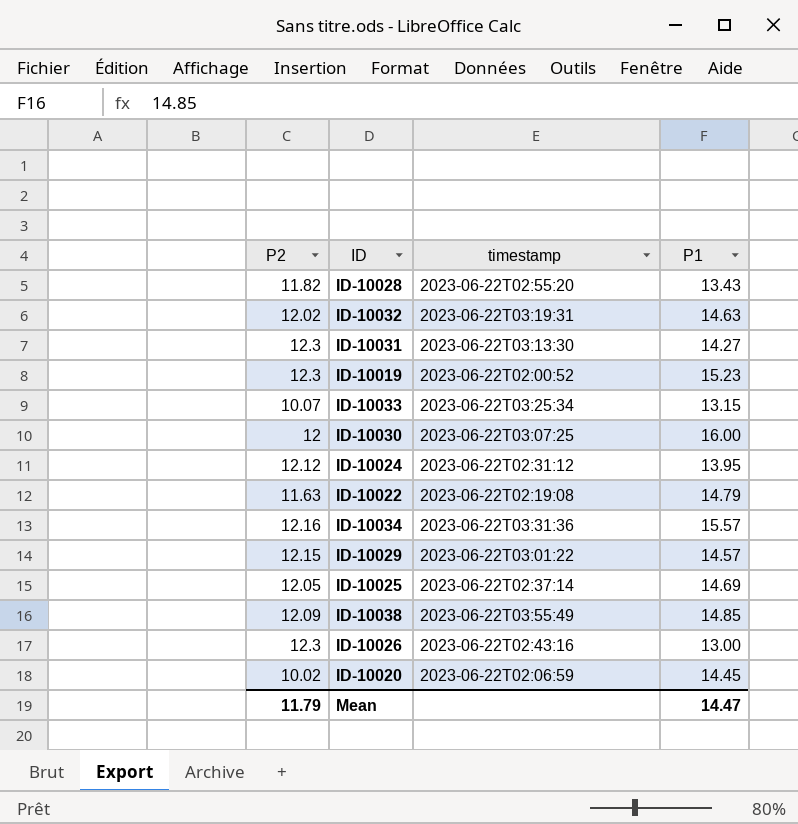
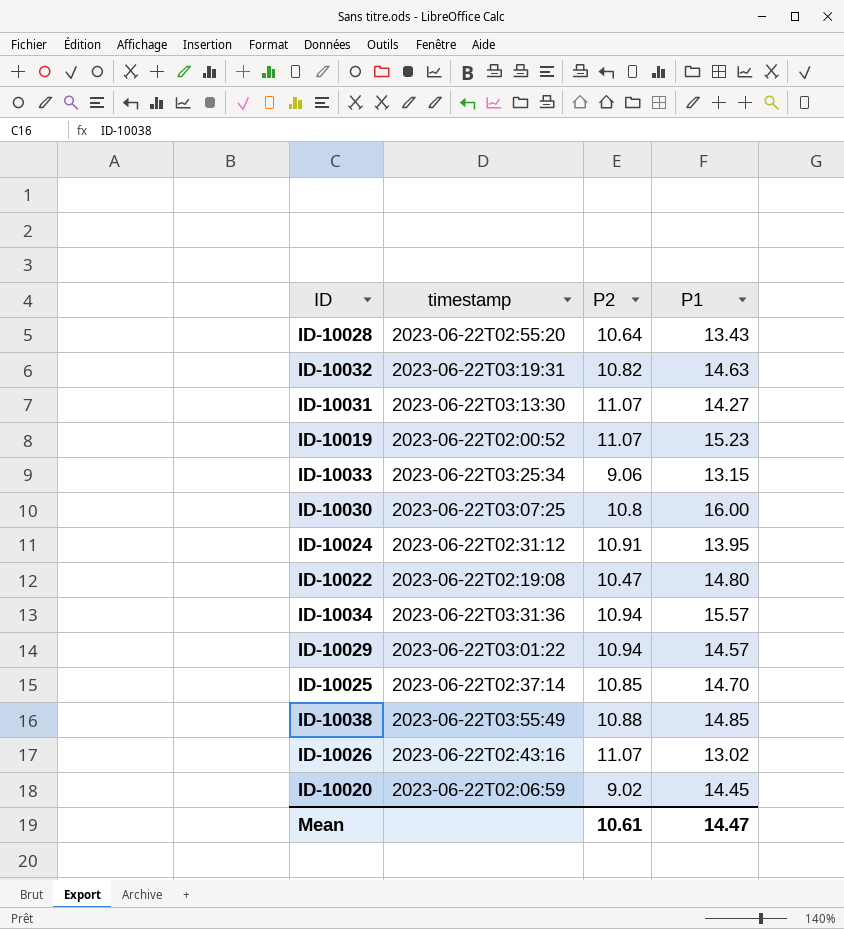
column P2 | position: 1 -> 3
ID-10028 | P2: 11.82 -> 10.64
ID-10032 | P2: 12.02 -> 10.82
ID-10031 | P2: 12.3 -> 11.07
ID-10019 | P2: 12.3 -> 11.07
ID-10033 | P2: 10.07 -> 9.06
ID-10030 | P2: 12 -> 10.8
ID-10024 | P2: 12.12 -> 10.91
ID-10022 | P2: 11.63 -> 10.47
ID-10022 | P1: 14.79 -> 14.80
ID-10034 | P2: 12.16 -> 10.94
ID-10029 | P2: 12.15 -> 10.94
ID-10025 | P2: 12.05 -> 10.85
ID-10025 | P1: 14.69 -> 14.70
ID-10038 | P2: 12.09 -> 10.88
ID-10026 | P2: 12.3 -> 11.07
ID-10026 | P1: 13.00 -> 13.02
ID-10020 | P2: 10.02 -> 9.02
Mean | P2: 11.79 -> 10.61

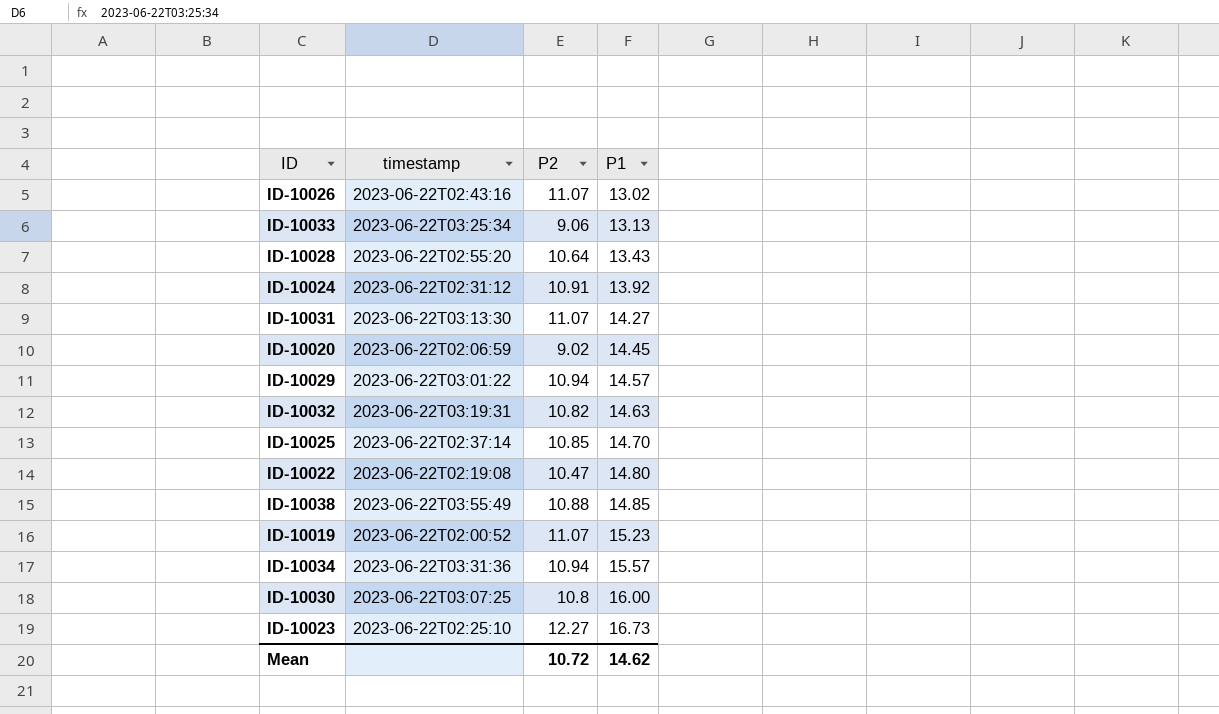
row order: none -> P1 ascending
ID-10033 | P1: 13.15 -> 13.13
ID-10024 | P1: 13.95 -> 13.92
row ID-10023: none -> 2023-06-22T02:25:10 | 12.27 | 16.73
Mean | P2: 10.61 -> 10.72
Mean | P1: 14.47 -> 14.62

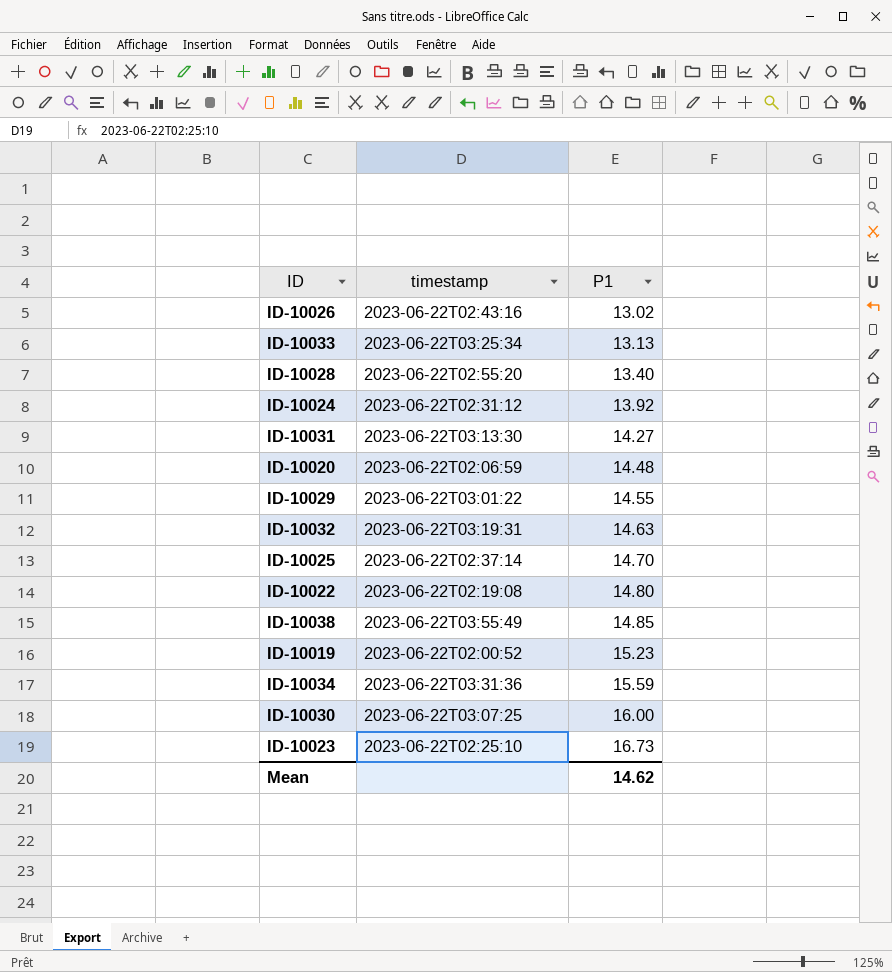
column P2 | position: 3 -> none
ID-10028 | P1: 13.43 -> 13.40
ID-10020 | P1: 14.45 -> 14.48
ID-10029 | P1: 14.57 -> 14.55
ID-10034 | P1: 15.57 -> 15.59

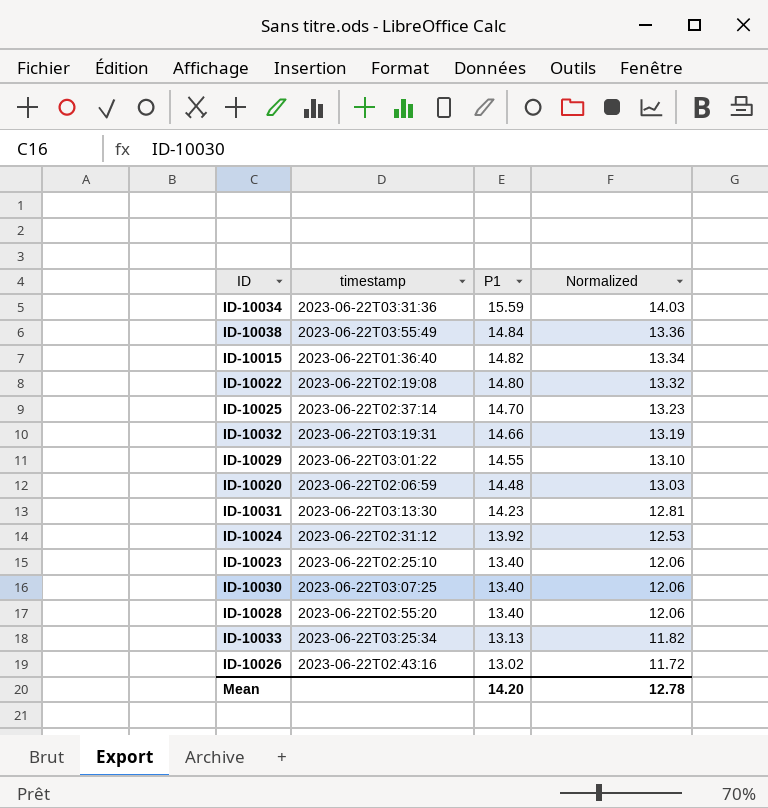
row order: P1 ascending -> P1 descending
column Normalized | formula: none -> [P1] * 0.9
row ID-10019: 2023-06-22T02:00:52 | 15.23 -> none
ID-10038 | P1: 14.85 -> 14.84
row ID-10015: none -> 2023-06-22T01:36:40 | 14.82 | 13.34
ID-10032 | P1: 14.63 -> 14.66
ID-10031 | P1: 14.27 -> 14.23
ID-10023 | P1: 16.73 -> 13.40
ID-10030 | P1: 16.00 -> 13.40
Mean | P1: 14.62 -> 14.20

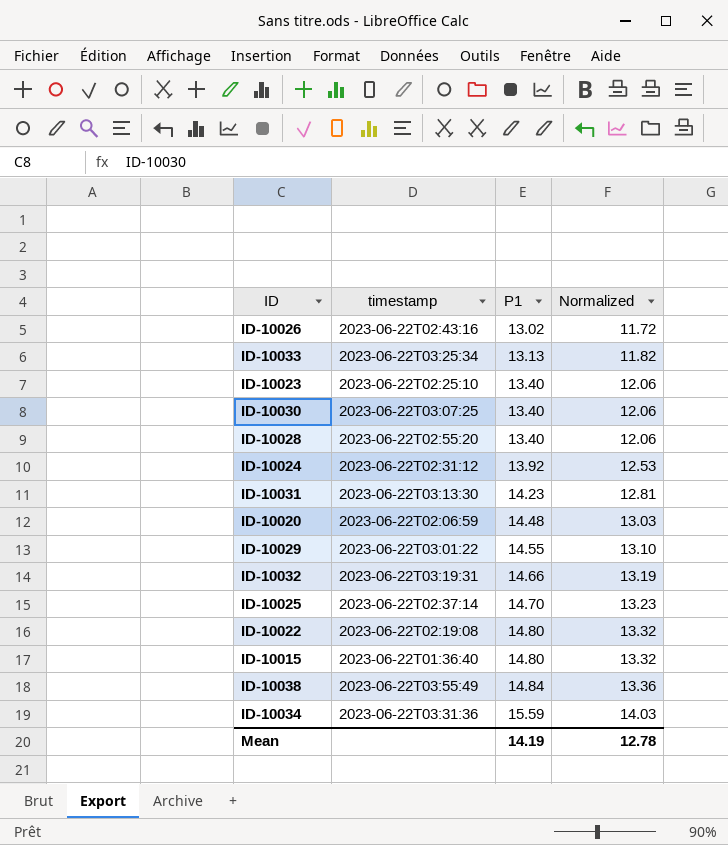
row order: P1 descending -> P1 ascending
ID-10015 | P1: 14.82 -> 14.80
ID-10015 | Normalized: 13.34 -> 13.32
Mean | P1: 14.20 -> 14.19

